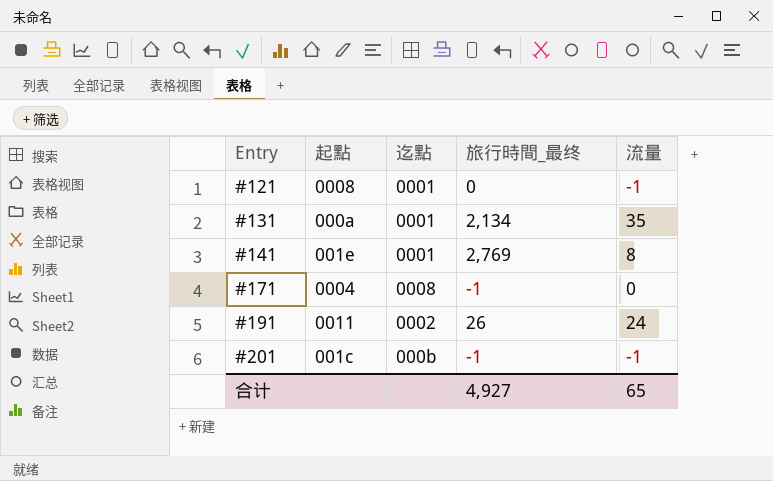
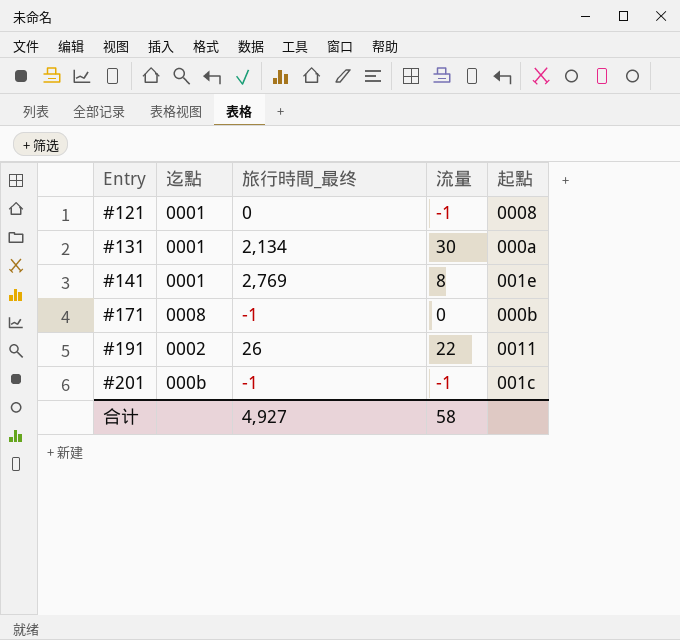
column 起點 | position: 2 -> 5
#131 | 流量: 35 -> 30
#171 | 起點: 0004 -> 000b
#191 | 流量: 24 -> 22
合计 | 流量: 65 -> 58

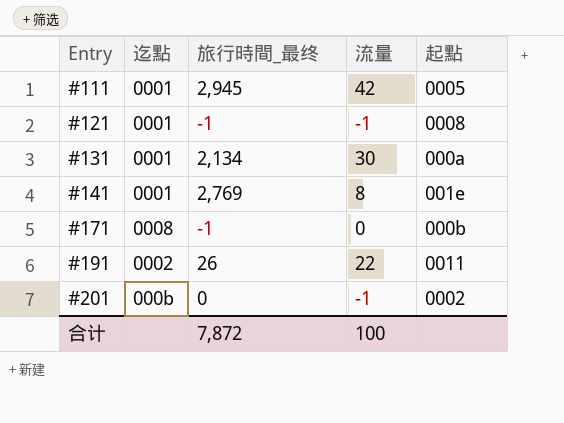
row #111: none -> 0001 | 2,945 | 42 | 0005
#121 | 旅行時間_最终: 0 -> -1
#201 | 旅行時間_最终: -1 -> 0
#201 | 起點: 001c -> 0002
合计 | 旅行時間_最终: 4,927 -> 7,872
合计 | 流量: 58 -> 100

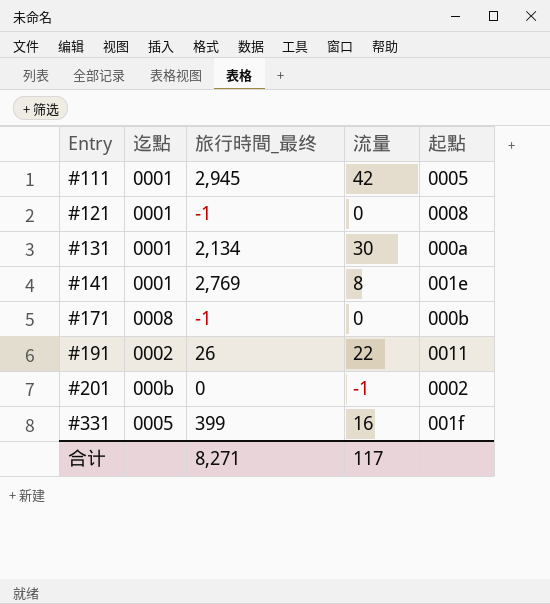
#121 | 流量: -1 -> 0
row #331: none -> 0005 | 399 | 16 | 001f
合计 | 旅行時間_最终: 7,872 -> 8,271
合计 | 流量: 100 -> 117

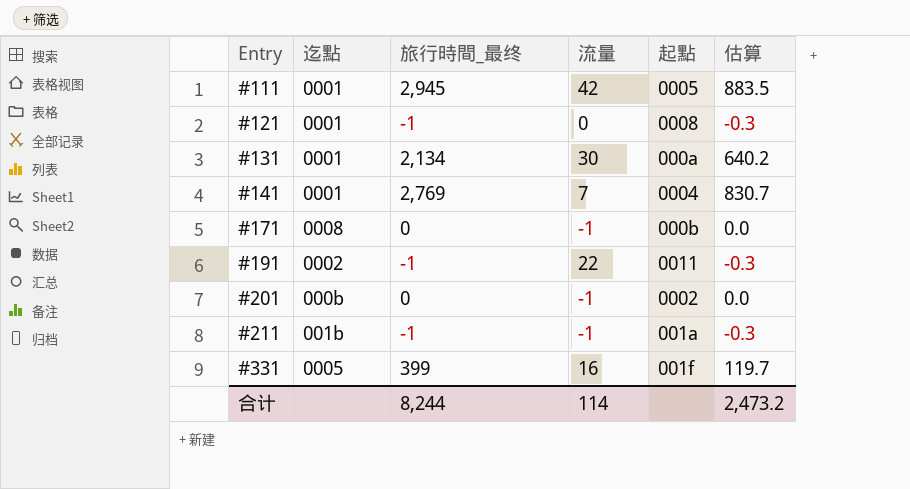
column 估算 | formula: none -> [旅行時間_最终] * 0.3
#141 | 流量: 8 -> 7
#141 | 起點: 001e -> 0004
#171 | 旅行時間_最终: -1 -> 0
#171 | 流量: 0 -> -1
#191 | 旅行時間_最终: 26 -> -1
row #211: none -> 001b | -1 | -1 | 001a | -0.3
合计 | 旅行時間_最终: 8,271 -> 8,244
合计 | 流量: 117 -> 114

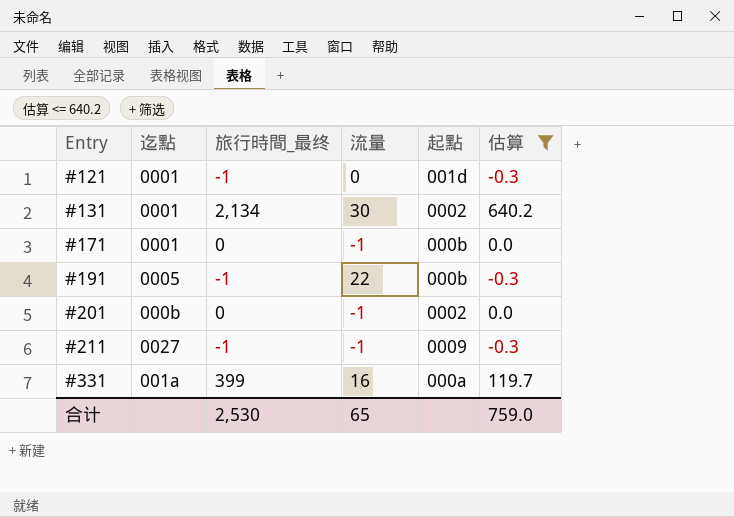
filter: none -> 估算 <= 640.2
#121 | 起點: 0008 -> 001d
#131 | 起點: 000a -> 0002
#171 | 迄點: 0008 -> 0001
#191 | 迄點: 0002 -> 0005
#191 | 起點: 0011 -> 000b
#211 | 迄點: 001b -> 0027
#211 | 起點: 001a -> 0009
#331 | 迄點: 0005 -> 001a
#331 | 起點: 001f -> 000a
合计 | 旅行時間_最终: 8,244 -> 2,530
合计 | 流量: 114 -> 65
合计 | 估算: 2,473.2 -> 759.0

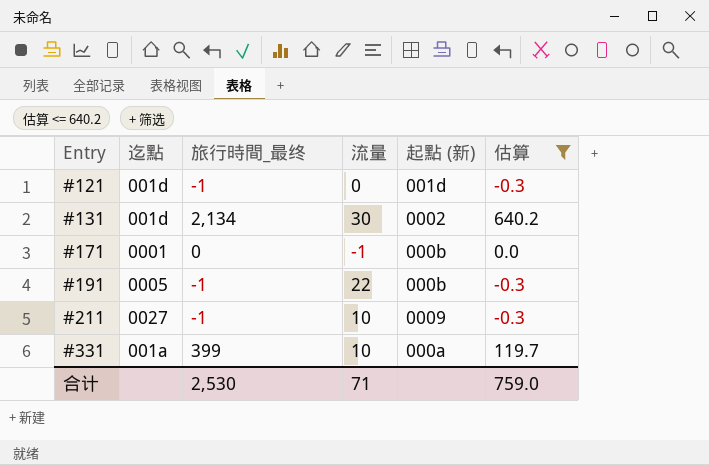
column name: 起點 -> 起點 (新)
row #201: 000b | 0 | -1 | 0002 | 0.0 -> none
#121 | 迄點: 0001 -> 001d
#131 | 迄點: 0001 -> 001d
#211 | 流量: -1 -> 10
#331 | 流量: 16 -> 10
合计 | 流量: 65 -> 71

